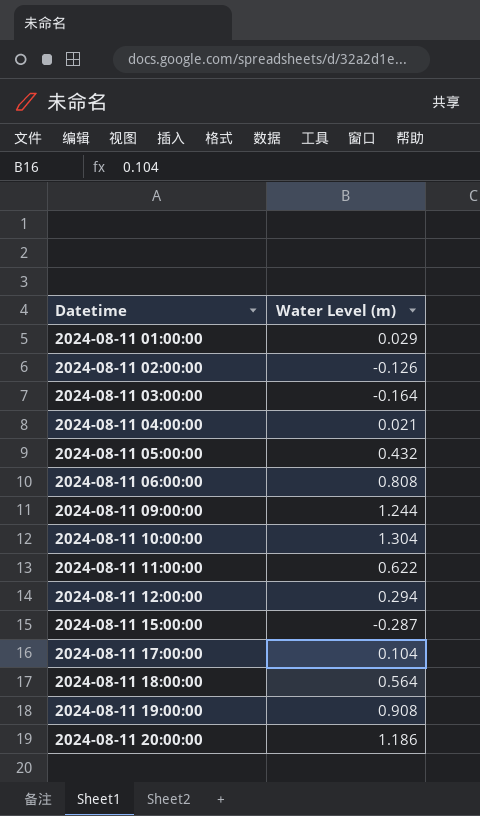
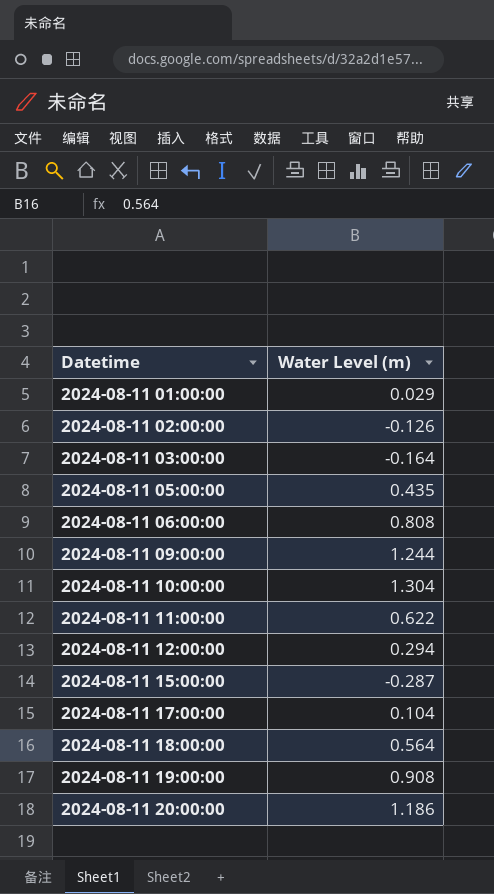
row 2024-08-11 04:00:00: 0.021 -> none
2024-08-11 05:00:00 | Water Level (m): 0.432 -> 0.435

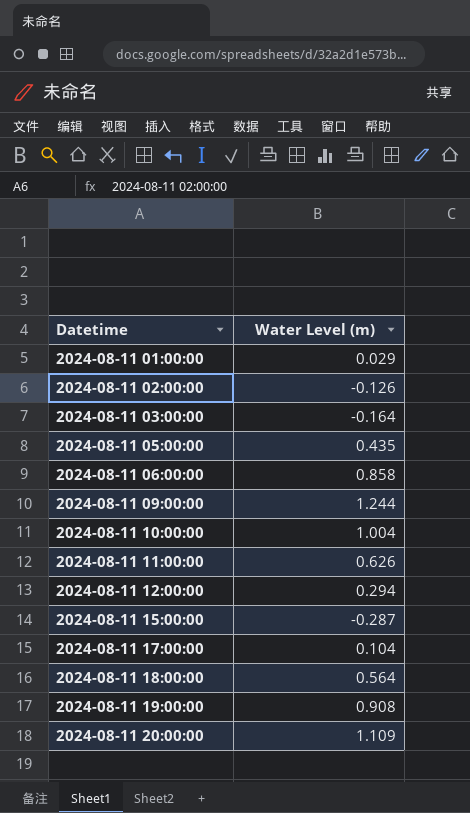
2024-08-11 06:00:00 | Water Level (m): 0.808 -> 0.858
2024-08-11 10:00:00 | Water Level (m): 1.304 -> 1.004
2024-08-11 11:00:00 | Water Level (m): 0.622 -> 0.626
2024-08-11 20:00:00 | Water Level (m): 1.186 -> 1.109

